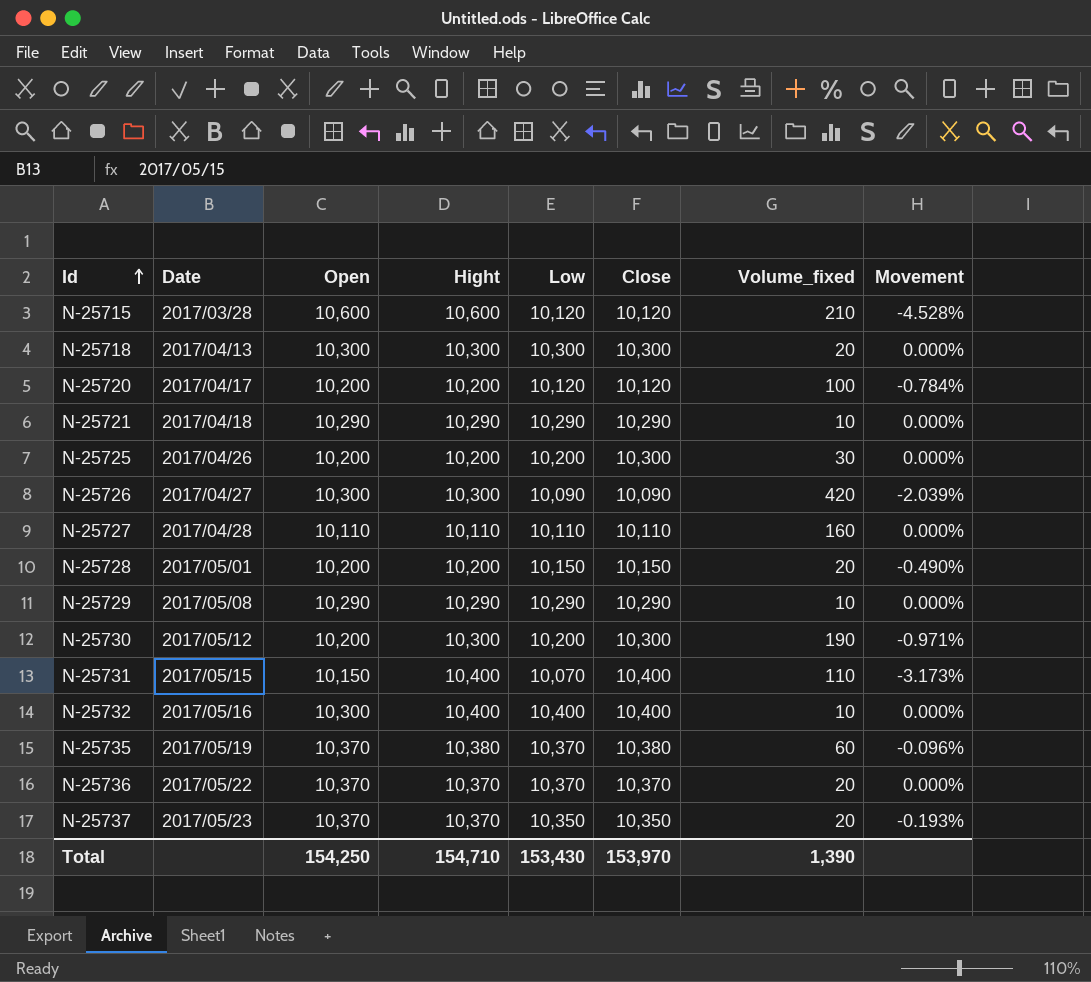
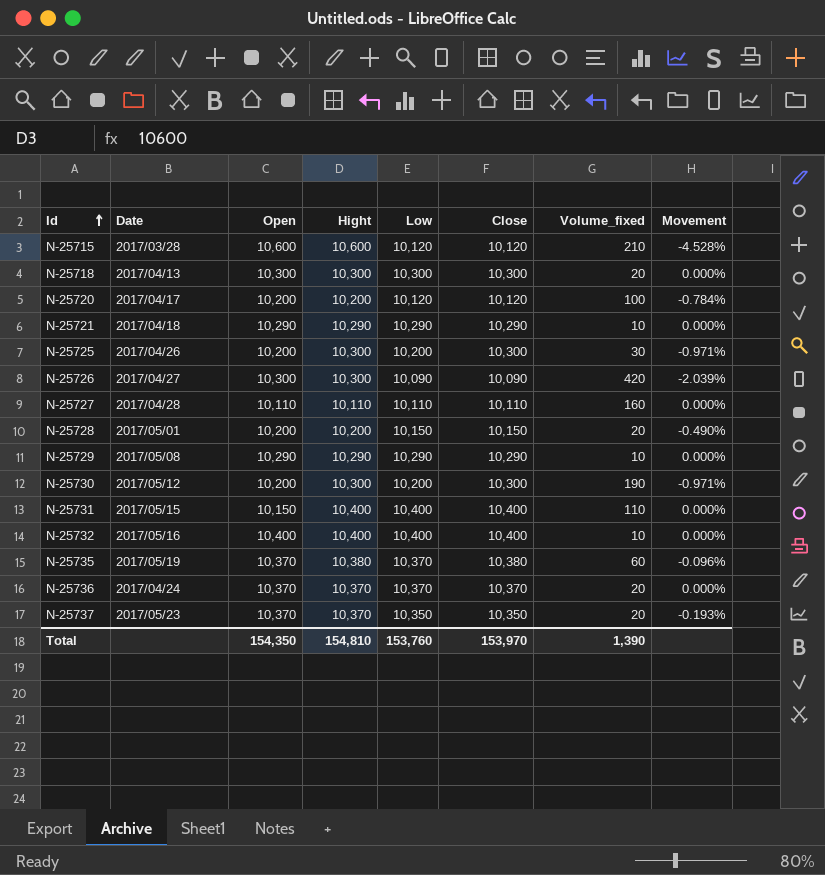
N-25725 | Hight: 10,200 -> 10,300
N-25725 | Movement: 0.000% -> -0.971%
N-25731 | Low: 10,070 -> 10,400
N-25731 | Movement: -3.173% -> 0.000%
N-25732 | Open: 10,300 -> 10,400
N-25736 | Date: 2017/05/22 -> 2017/04/24
Total | Open: 154,250 -> 154,350
Total | Hight: 154,710 -> 154,810
Total | Low: 153,430 -> 153,760

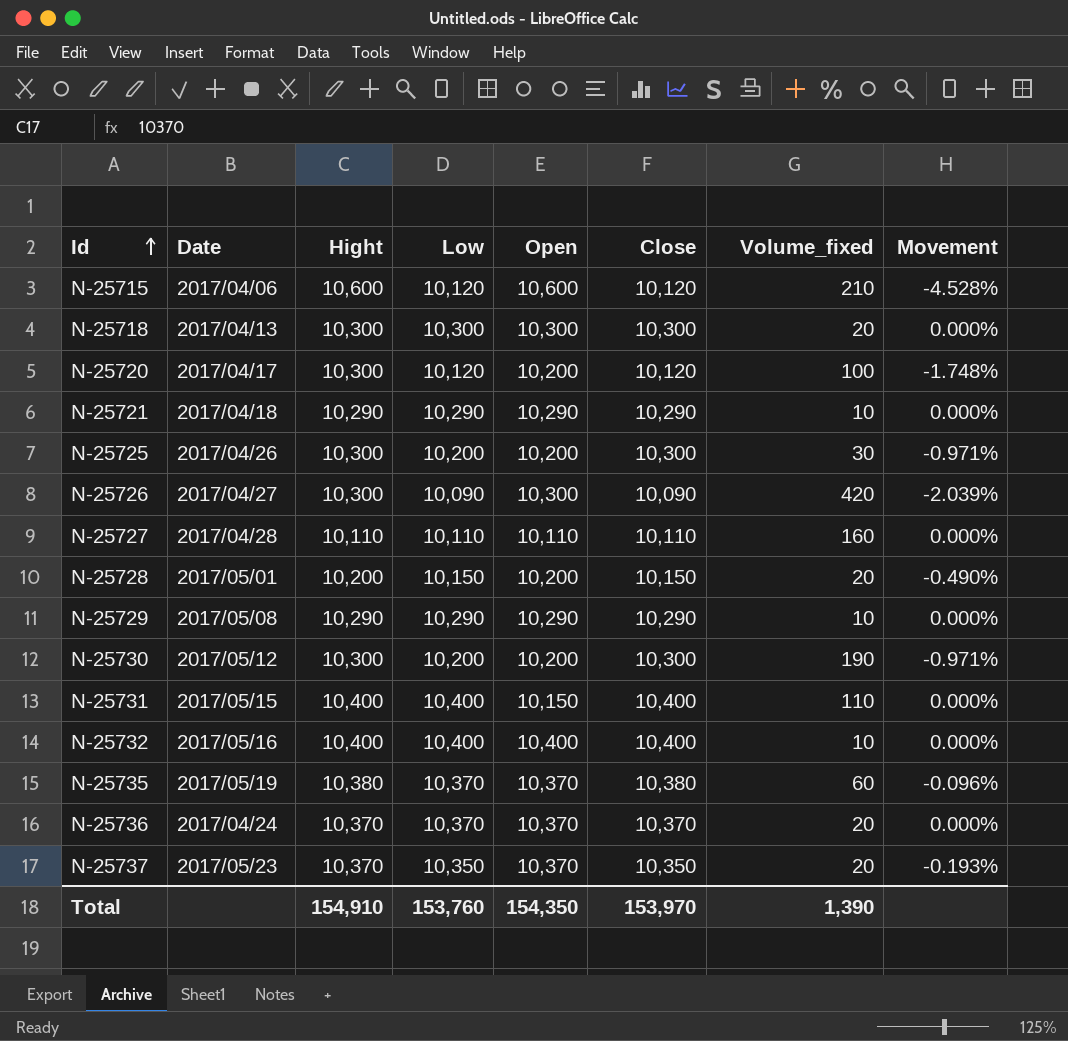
column Open | position: 3 -> 5
N-25715 | Date: 2017/03/28 -> 2017/04/06
N-25720 | Hight: 10,200 -> 10,300
N-25720 | Movement: -0.784% -> -1.748%
Total | Hight: 154,810 -> 154,910

